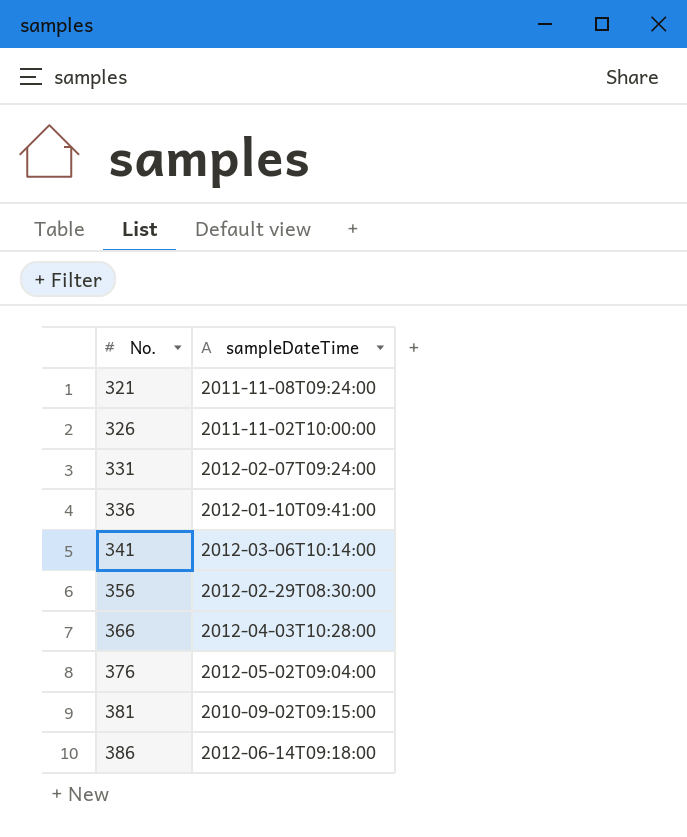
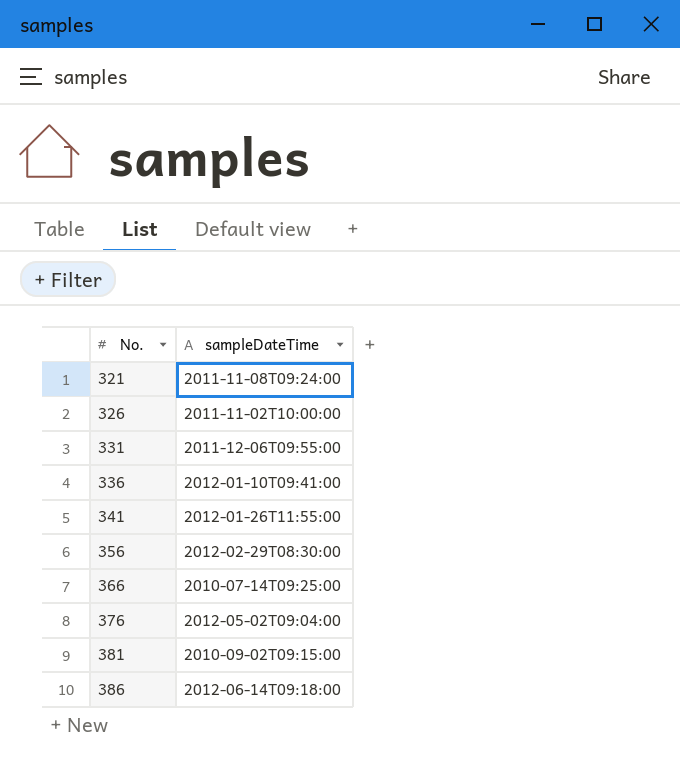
331 | sampleDateTime: 2012-02-07T09:24:00 -> 2011-12-06T09:55:00
341 | sampleDateTime: 2012-03-06T10:14:00 -> 2012-01-26T11:55:00
366 | sampleDateTime: 2012-04-03T10:28:00 -> 2010-07-14T09:25:00

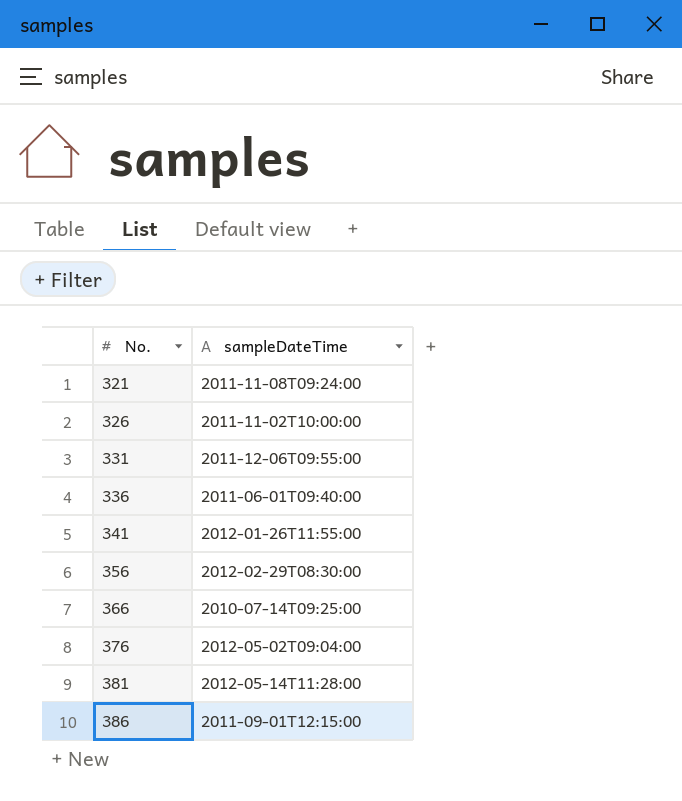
336 | sampleDateTime: 2012-01-10T09:41:00 -> 2011-06-01T09:40:00
381 | sampleDateTime: 2010-09-02T09:15:00 -> 2012-05-14T11:28:00
386 | sampleDateTime: 2012-06-14T09:18:00 -> 2011-09-01T12:15:00

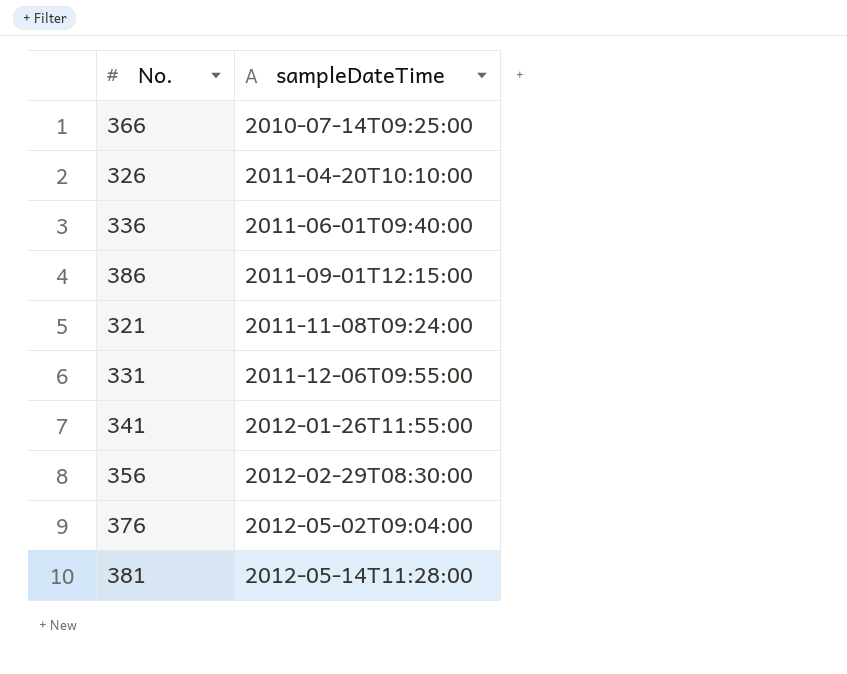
row order: No. ascending -> sampleDateTime ascending
326 | sampleDateTime: 2011-11-02T10:00:00 -> 2011-04-20T10:10:00

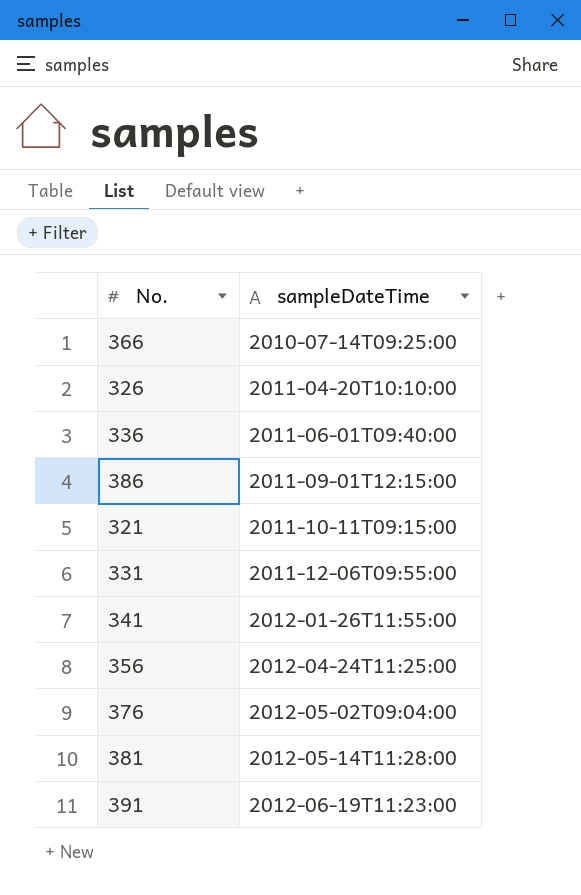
321 | sampleDateTime: 2011-11-08T09:24:00 -> 2011-10-11T09:15:00
356 | sampleDateTime: 2012-02-29T08:30:00 -> 2012-04-24T11:25:00
row 391: none -> 2012-06-19T11:23:00

